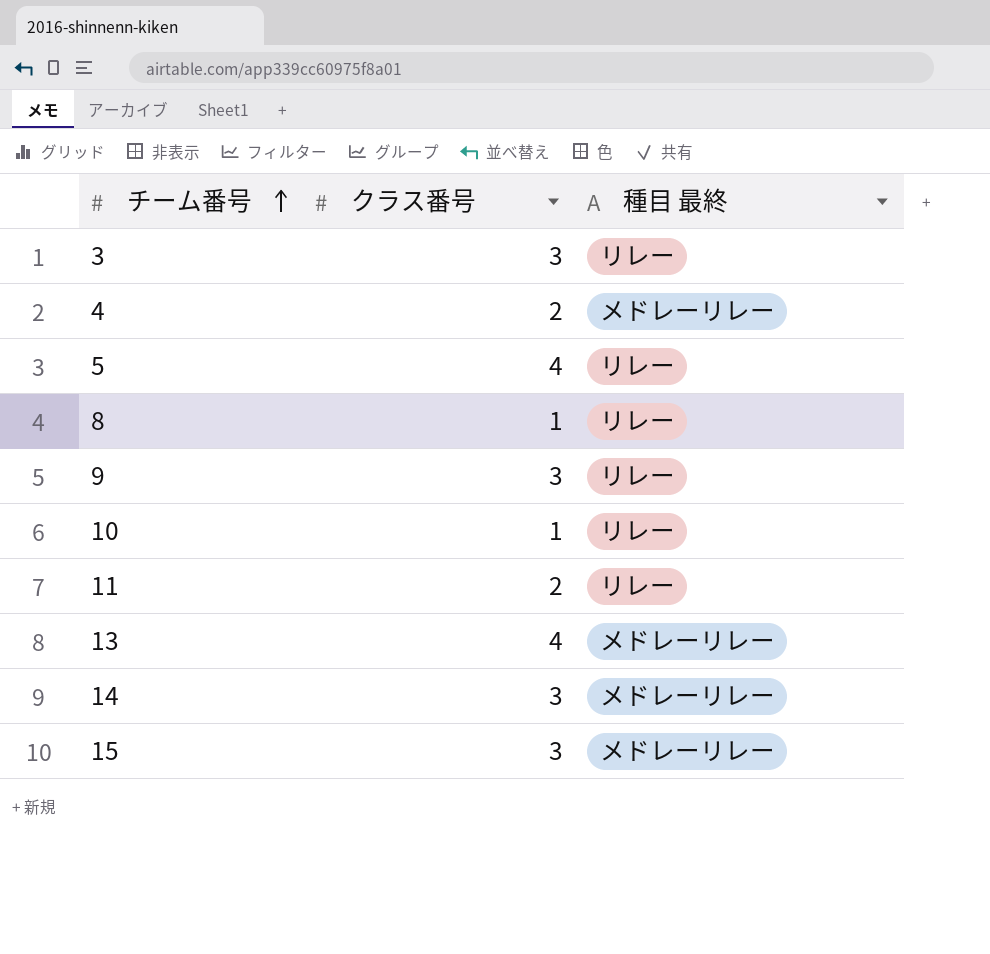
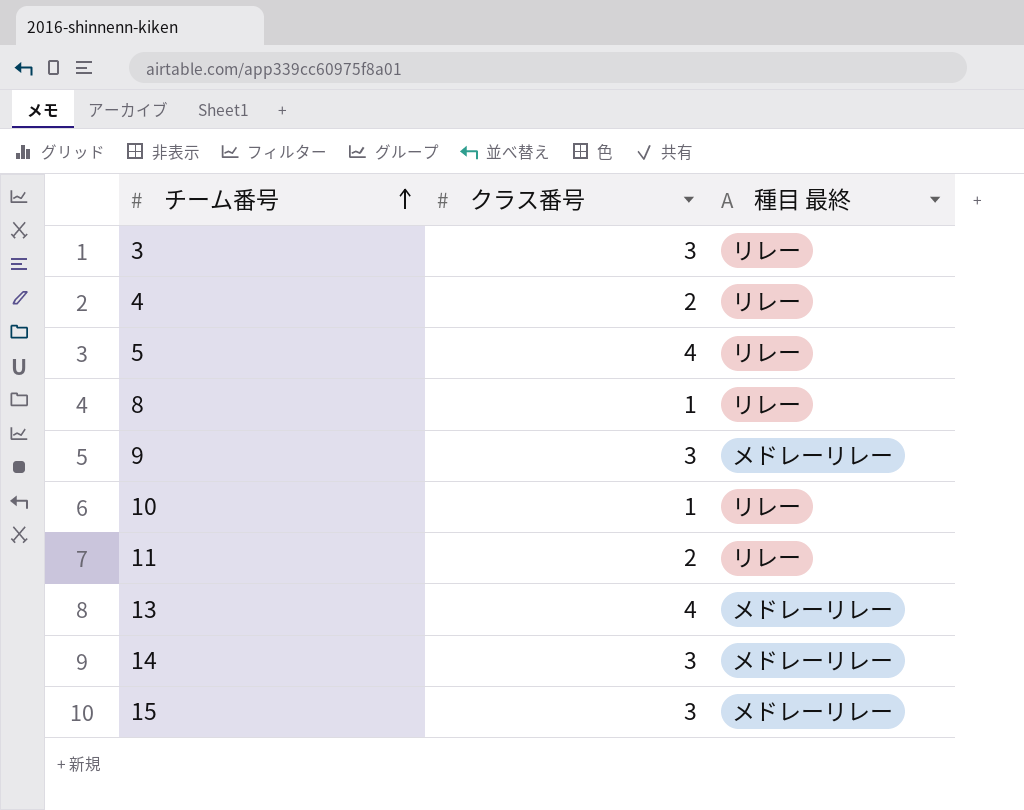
4 | 種目 最終: メドレーリレー -> リレー
9 | 種目 最終: リレー -> メドレーリレー

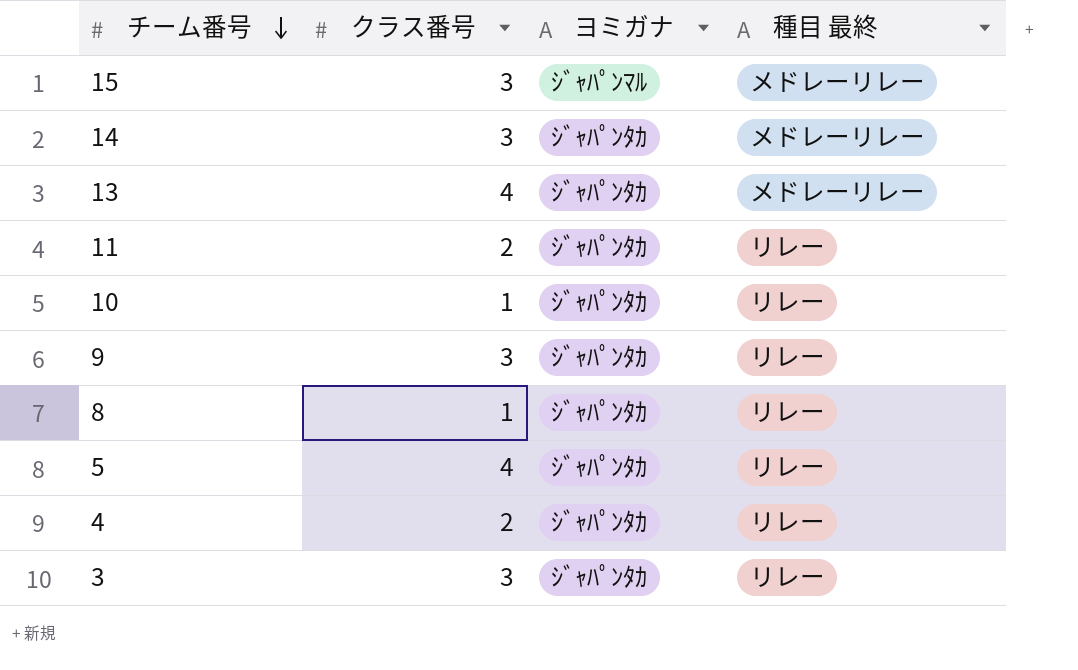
row order: チーム番号 ascending -> チーム番号 descending
column ヨミガナ | position: none -> 3
9 | 種目 最終: メドレーリレー -> リレー

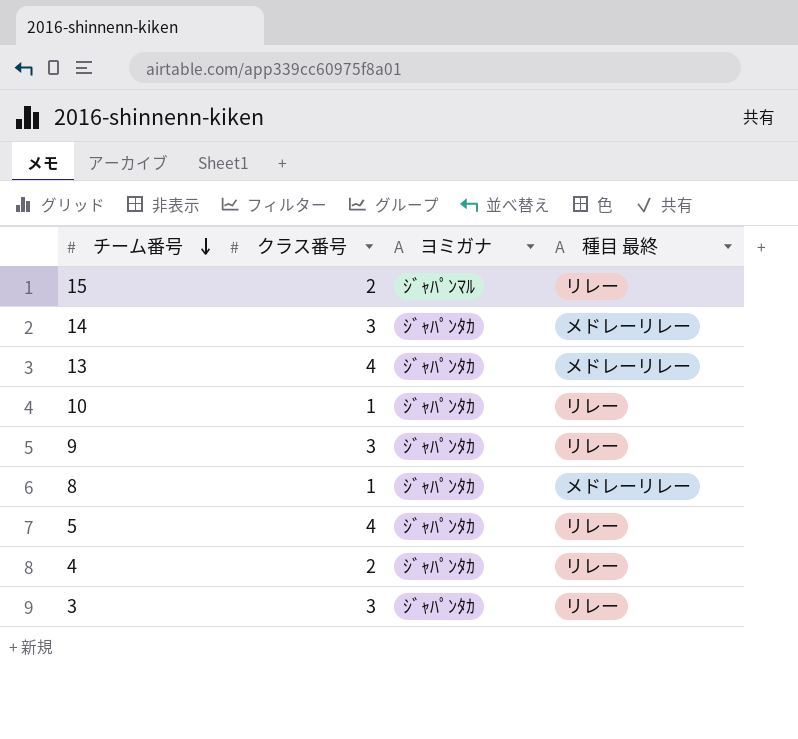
row 11: 2 | ｼﾞｬﾊﾟﾝﾀｶ | リレー -> none
15 | クラス番号: 3 -> 2
15 | 種目 最終: メドレーリレー -> リレー
8 | 種目 最終: リレー -> メドレーリレー

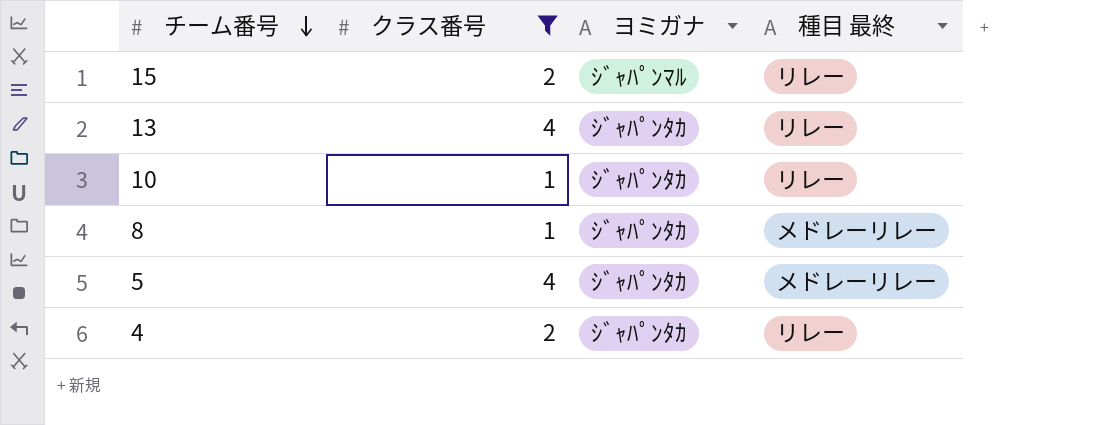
filter: none -> クラス番号 != 3
13 | 種目 最終: メドレーリレー -> リレー
5 | 種目 最終: リレー -> メドレーリレー

